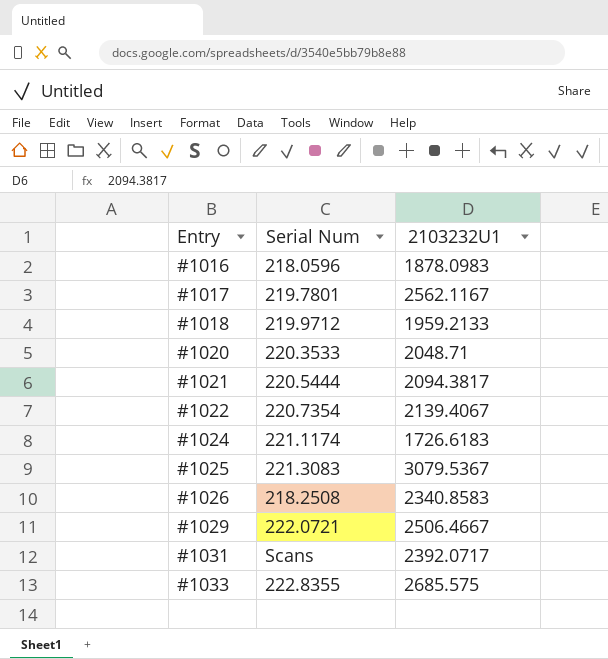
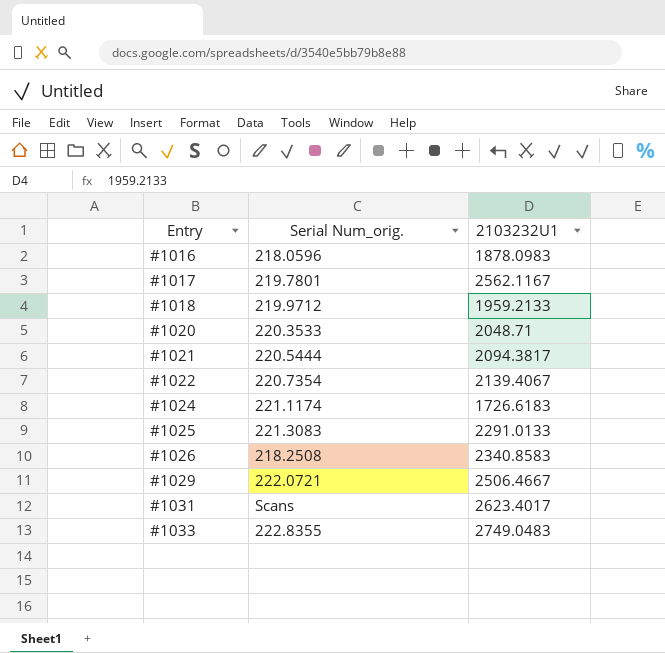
column name: Serial Num -> Serial Num_orig.
#1025 | 2103232U1: 3079.5367 -> 2291.0133
#1031 | 2103232U1: 2392.0717 -> 2623.4017
#1033 | 2103232U1: 2685.575 -> 2749.0483

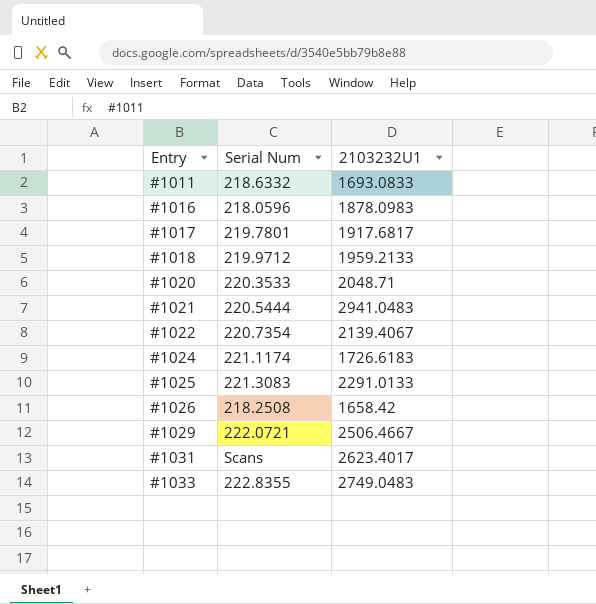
column name: Serial Num_orig. -> Serial Num
row #1011: none -> 218.6332 | 1693.0833
#1017 | 2103232U1: 2562.1167 -> 1917.6817
#1021 | 2103232U1: 2094.3817 -> 2941.0483
#1026 | 2103232U1: 2340.8583 -> 1658.42

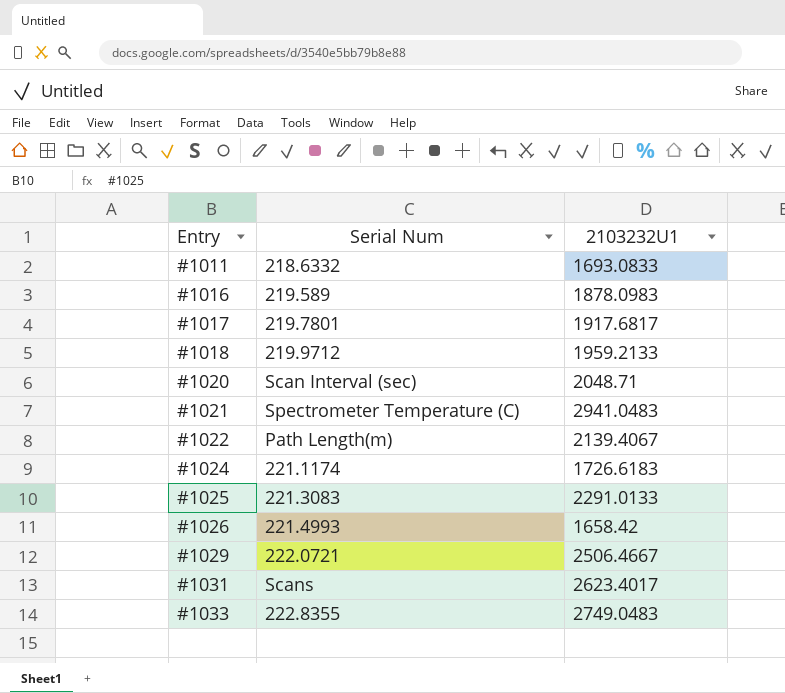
#1016 | Serial Num: 218.0596 -> 219.589
#1020 | Serial Num: 220.3533 -> Scan Interval (sec)
#1021 | Serial Num: 220.5444 -> Spectrometer Temperature (C)
#1022 | Serial Num: 220.7354 -> Path Length(m)
#1026 | Serial Num: 218.2508 -> 221.4993

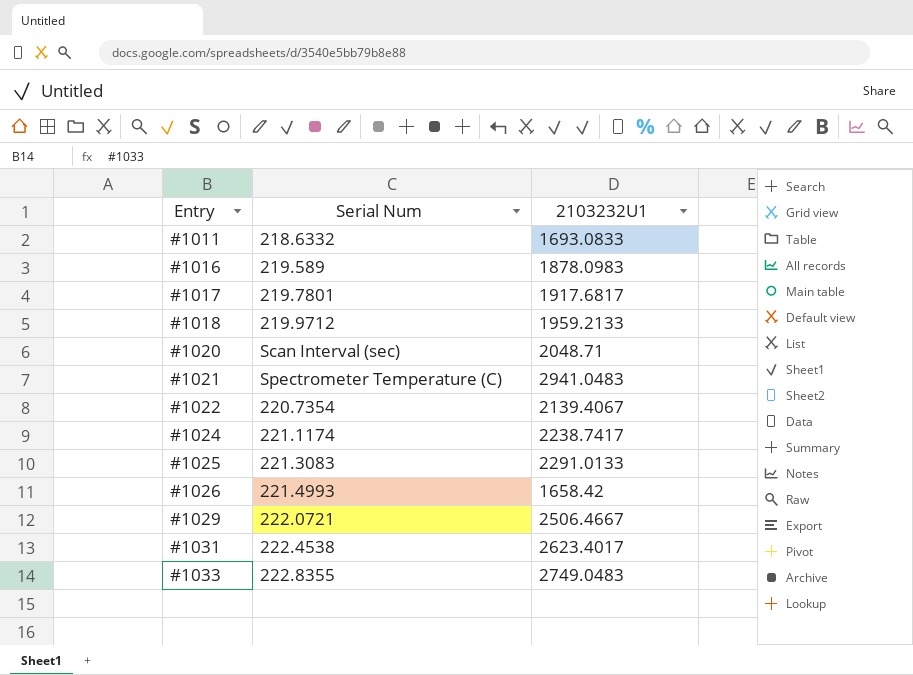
#1022 | Serial Num: Path Length(m) -> 220.7354
#1024 | 2103232U1: 1726.6183 -> 2238.7417
#1031 | Serial Num: Scans -> 222.4538

